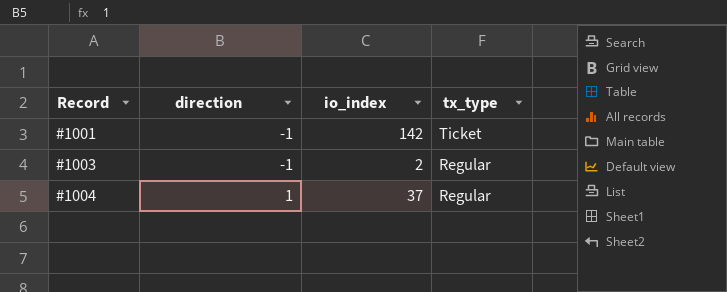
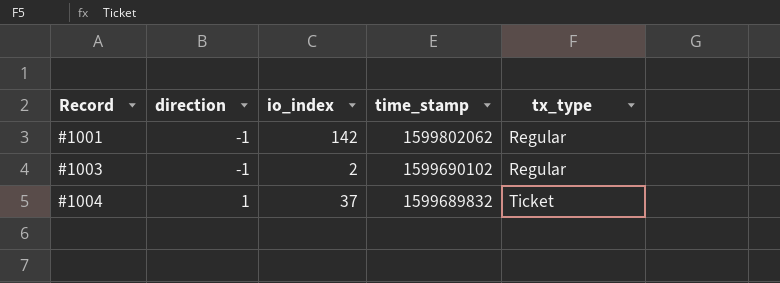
column time_stamp | position: none -> 4
#1001 | tx_type: Ticket -> Regular
#1004 | tx_type: Regular -> Ticket

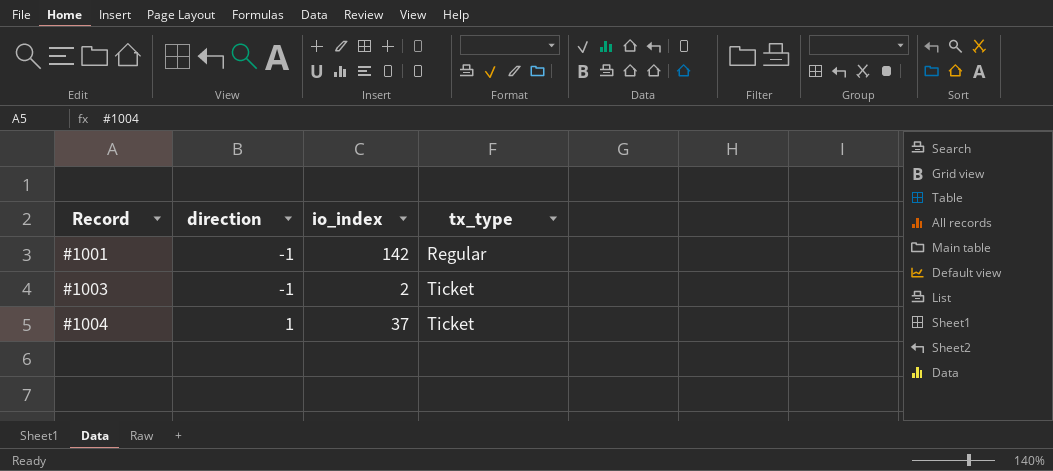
column time_stamp | position: 4 -> none
#1003 | tx_type: Regular -> Ticket

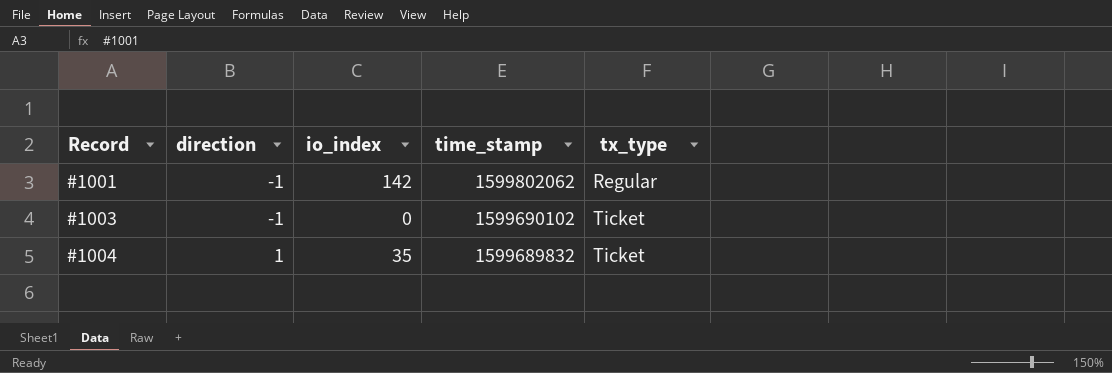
column time_stamp | position: none -> 4
#1003 | io_index: 2 -> 0
#1004 | io_index: 37 -> 35

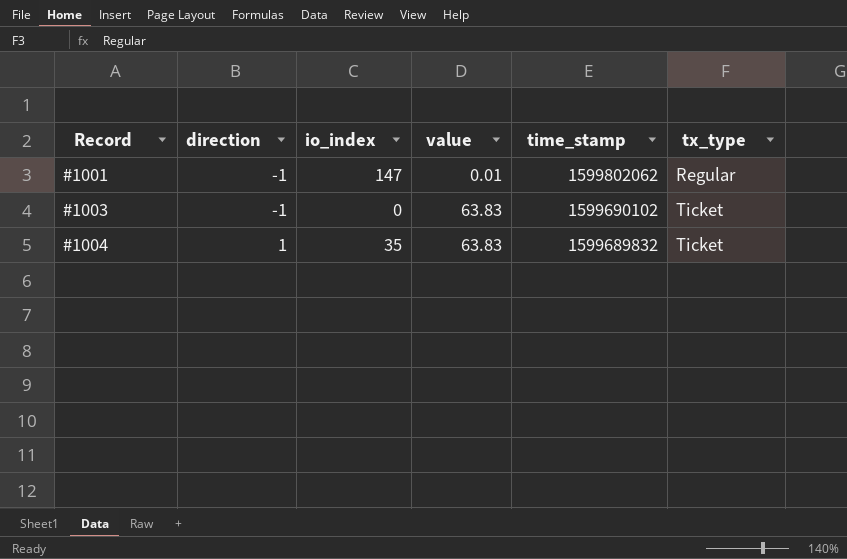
column value | position: none -> 4
#1001 | io_index: 142 -> 147

